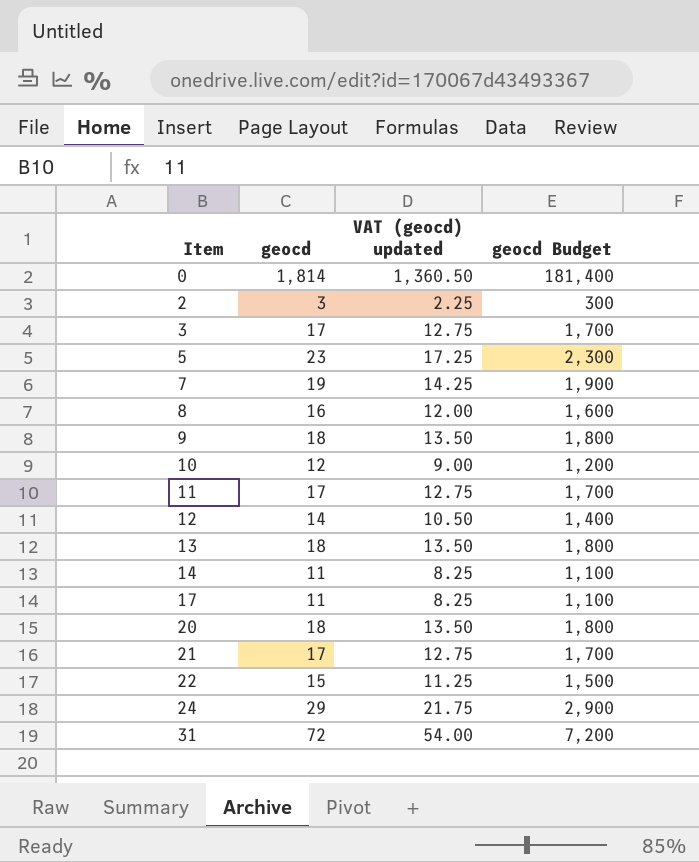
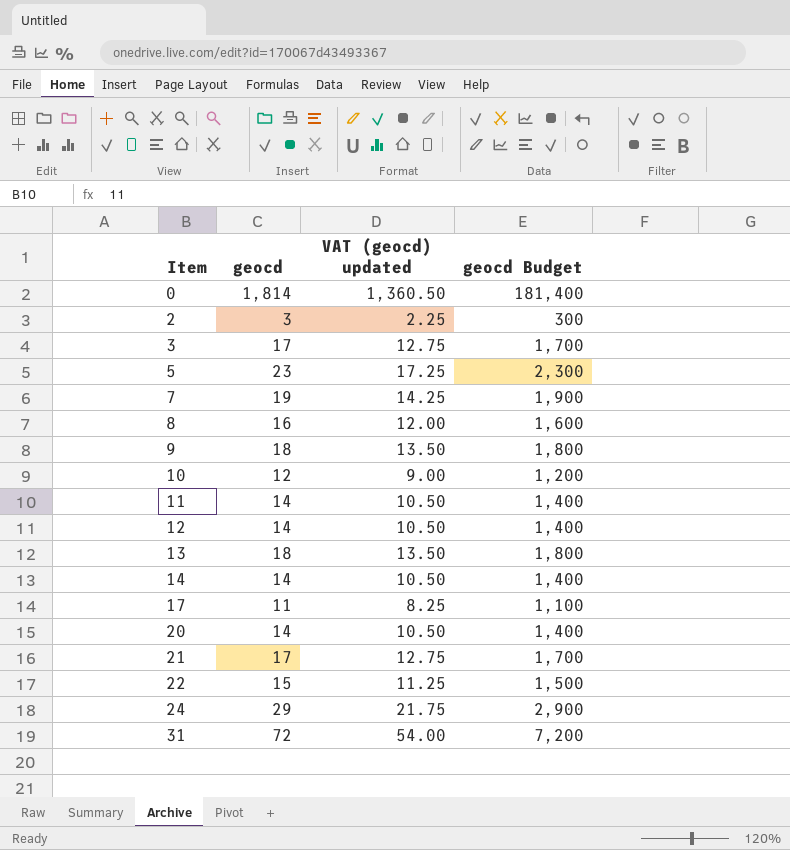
11 | geocd: 17 -> 14
11 | VAT (geocd) updated: 12.75 -> 10.50
11 | geocd Budget: 1,700 -> 1,400
14 | geocd: 11 -> 14
14 | VAT (geocd) updated: 8.25 -> 10.50
14 | geocd Budget: 1,100 -> 1,400
20 | geocd: 18 -> 14
20 | VAT (geocd) updated: 13.50 -> 10.50
20 | geocd Budget: 1,800 -> 1,400

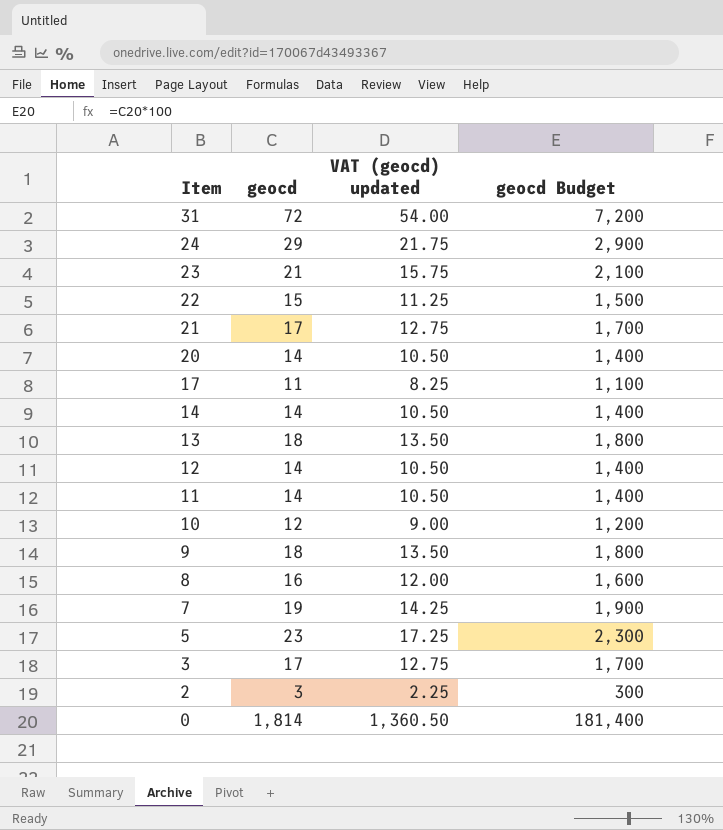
row order: Item ascending -> Item descending
row 23: none -> 21 | 15.75 | 2,100

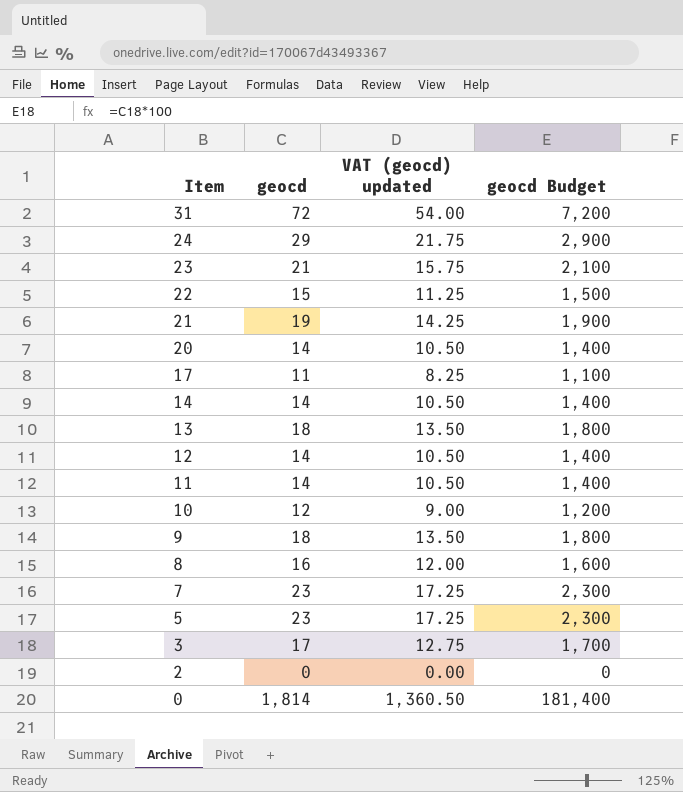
21 | geocd: 17 -> 19
21 | VAT (geocd) updated: 12.75 -> 14.25
21 | geocd Budget: 1,700 -> 1,900
7 | geocd: 19 -> 23
7 | VAT (geocd) updated: 14.25 -> 17.25
7 | geocd Budget: 1,900 -> 2,300
2 | geocd: 3 -> 0
2 | VAT (geocd) updated: 2.25 -> 0.00
2 | geocd Budget: 300 -> 0

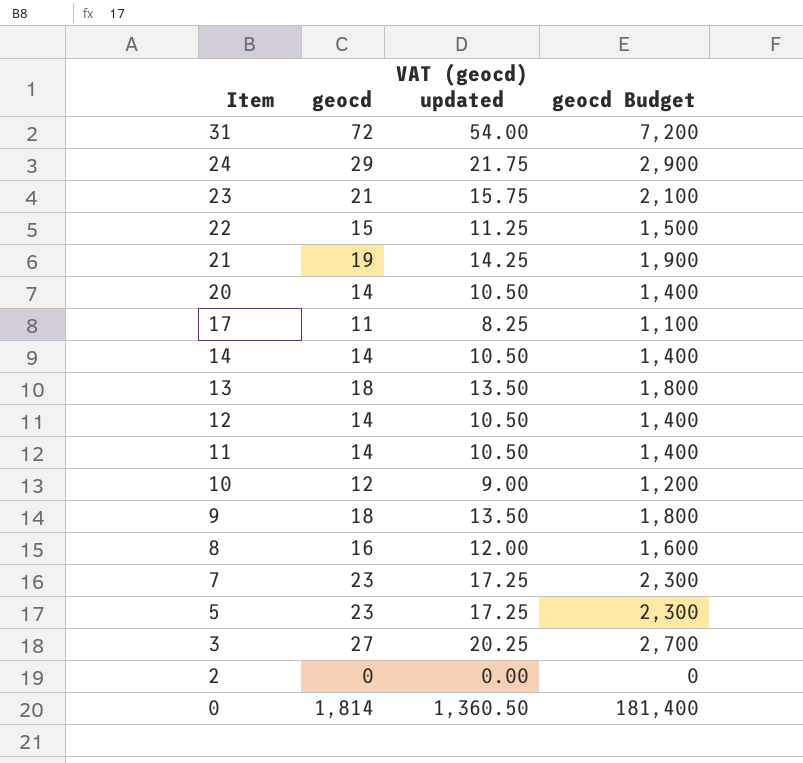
3 | geocd: 17 -> 27
3 | VAT (geocd) updated: 12.75 -> 20.25
3 | geocd Budget: 1,700 -> 2,700

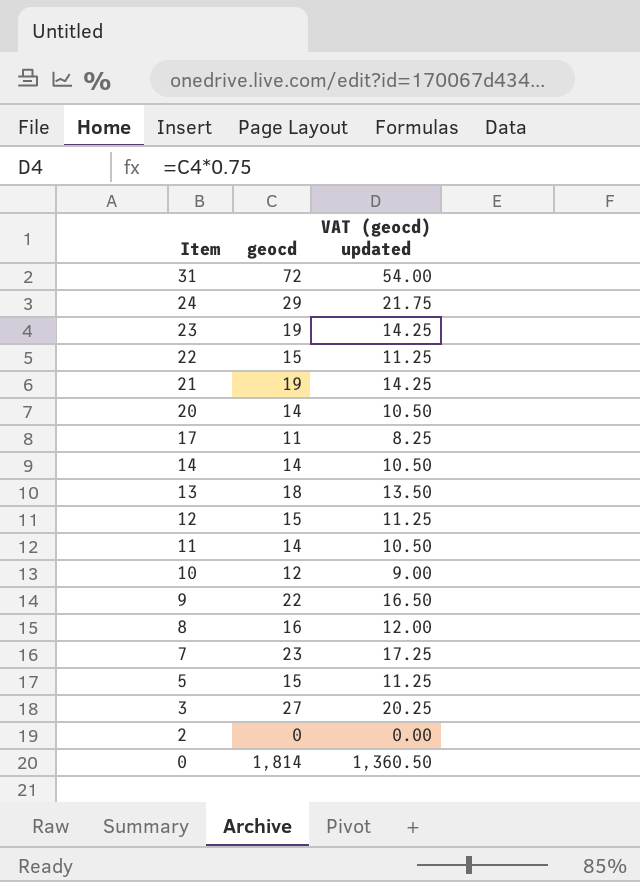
column geocd Budget | formula: [geocd] * 100 -> none
23 | geocd: 21 -> 19
23 | VAT (geocd) updated: 15.75 -> 14.25
12 | geocd: 14 -> 15
12 | VAT (geocd) updated: 10.50 -> 11.25
9 | geocd: 18 -> 22
9 | VAT (geocd) updated: 13.50 -> 16.50
5 | geocd: 23 -> 15
5 | VAT (geocd) updated: 17.25 -> 11.25

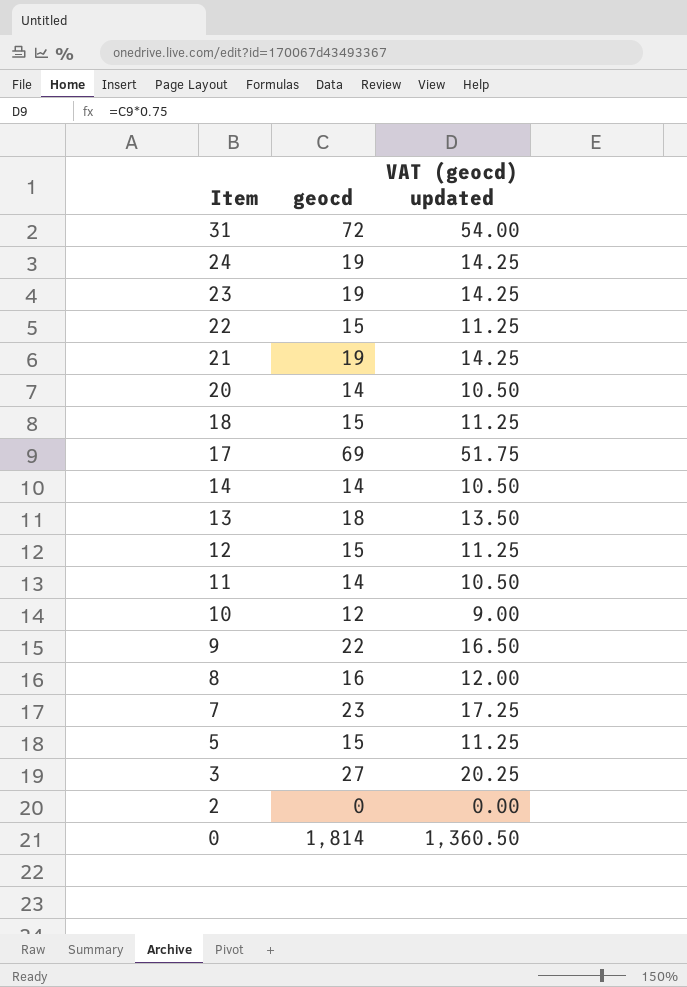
24 | geocd: 29 -> 19
24 | VAT (geocd) updated: 21.75 -> 14.25
row 18: none -> 15 | 11.25
17 | geocd: 11 -> 69
17 | VAT (geocd) updated: 8.25 -> 51.75

